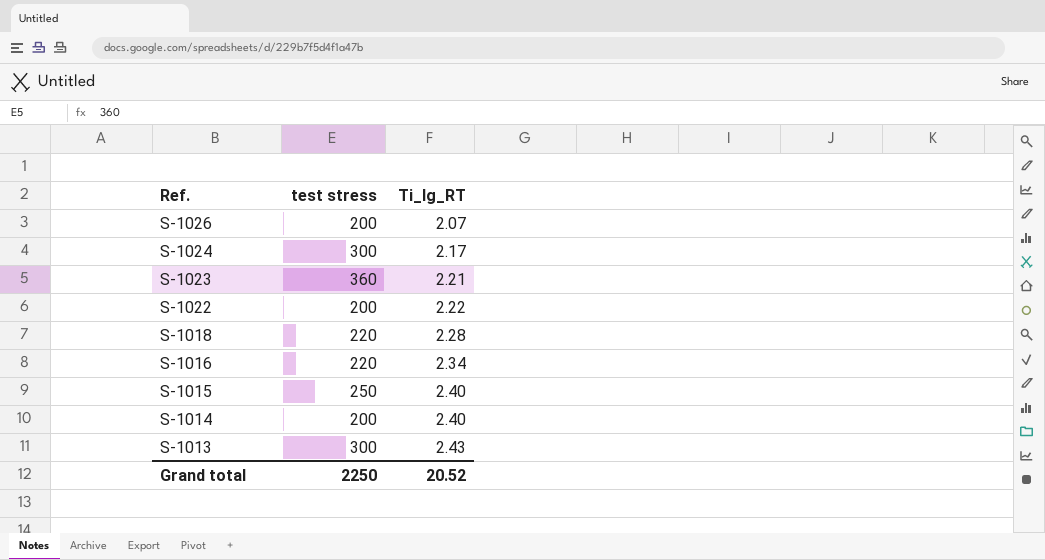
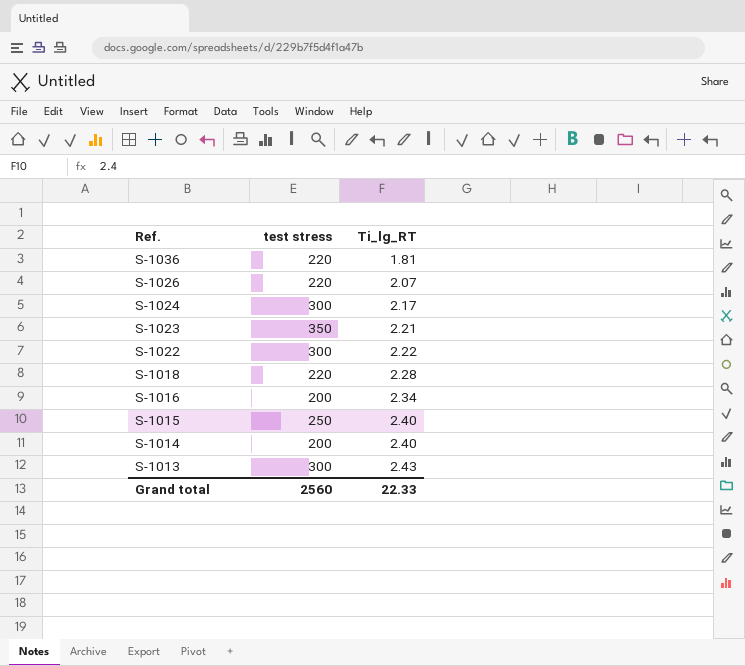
row S-1036: none -> 220 | 1.81
S-1026 | test stress: 200 -> 220
S-1023 | test stress: 360 -> 350
S-1022 | test stress: 200 -> 300
S-1016 | test stress: 220 -> 200
Grand total | test stress: 2250 -> 2560
Grand total | Ti_lg_RT: 20.52 -> 22.33

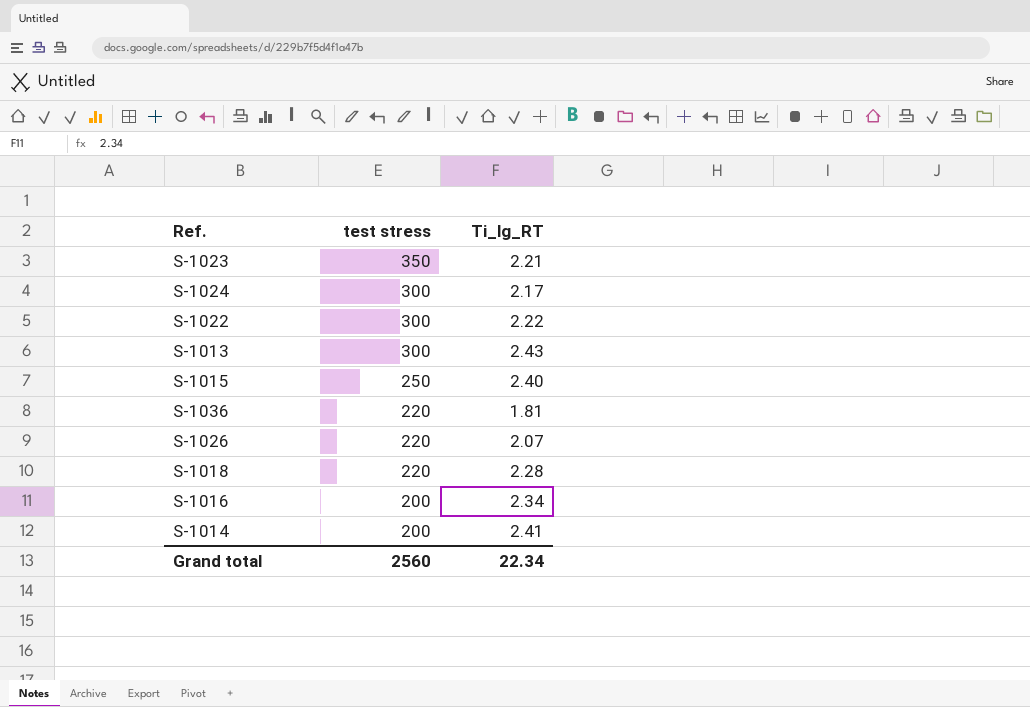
row order: Ref. descending -> test stress descending
S-1014 | Ti_lg_RT: 2.40 -> 2.41
Grand total | Ti_lg_RT: 22.33 -> 22.34

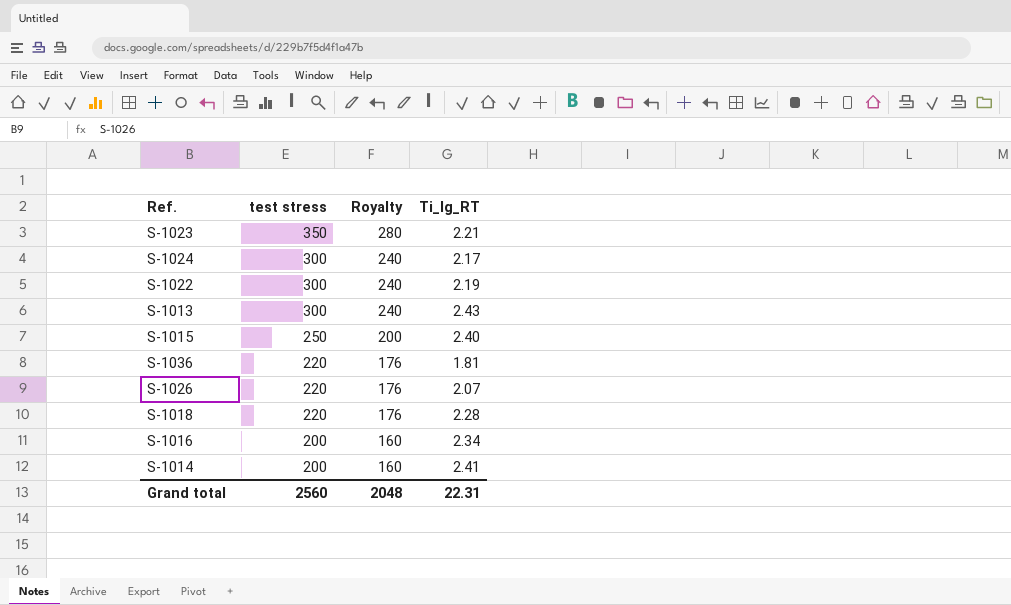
column Royalty | formula: none -> [test stress] * 0.8
S-1022 | Ti_lg_RT: 2.22 -> 2.19
Grand total | Ti_lg_RT: 22.34 -> 22.31

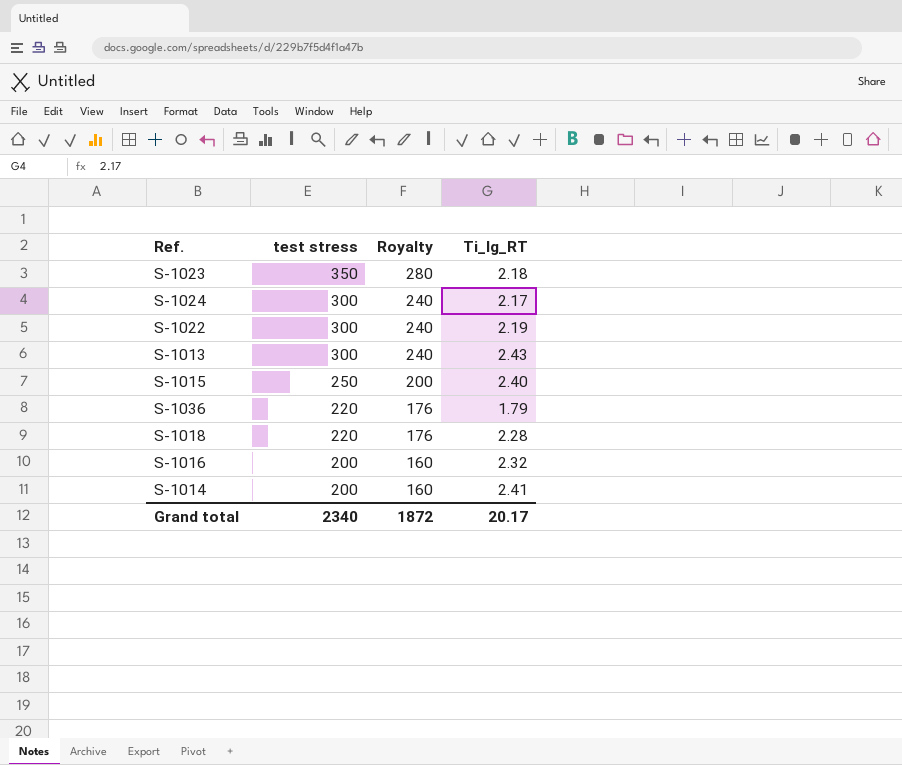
row S-1026: 220 | 176 | 2.07 -> none
S-1023 | Ti_lg_RT: 2.21 -> 2.18
S-1036 | Ti_lg_RT: 1.81 -> 1.79
S-1016 | Ti_lg_RT: 2.34 -> 2.32
Grand total | test stress: 2560 -> 2340
Grand total | Royalty: 2048 -> 1872
Grand total | Ti_lg_RT: 22.31 -> 20.17

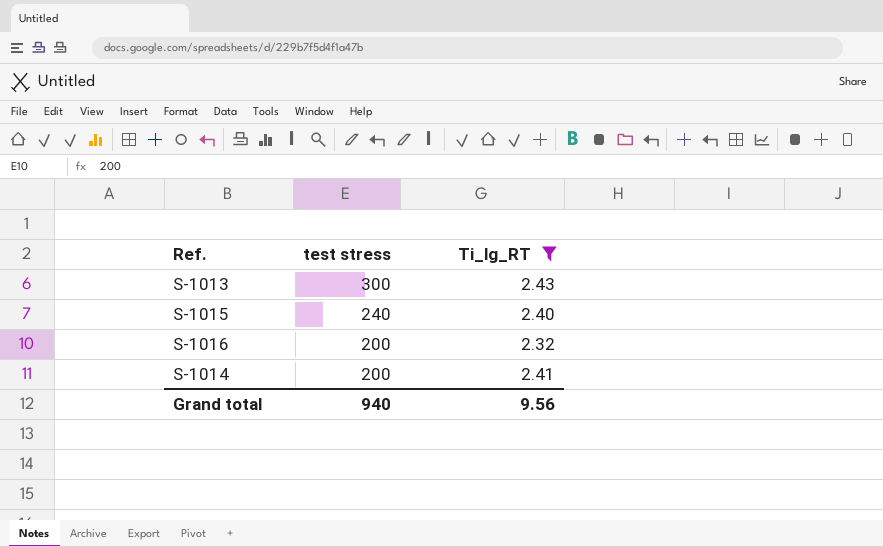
filter: none -> Ti_lg_RT >= 2.32
column Royalty | formula: [test stress] * 0.8 -> none
S-1015 | test stress: 250 -> 240
Grand total | test stress: 2340 -> 940
Grand total | Ti_lg_RT: 20.17 -> 9.56

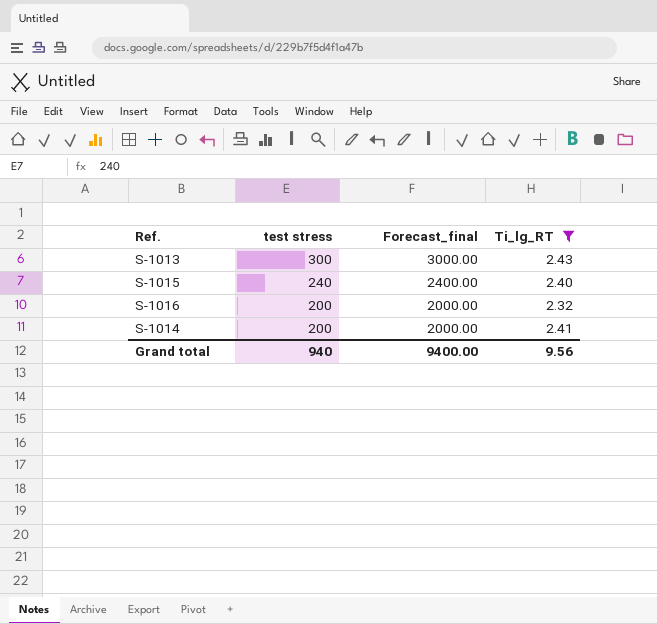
column Forecast_final | formula: none -> [test stress] * 10

